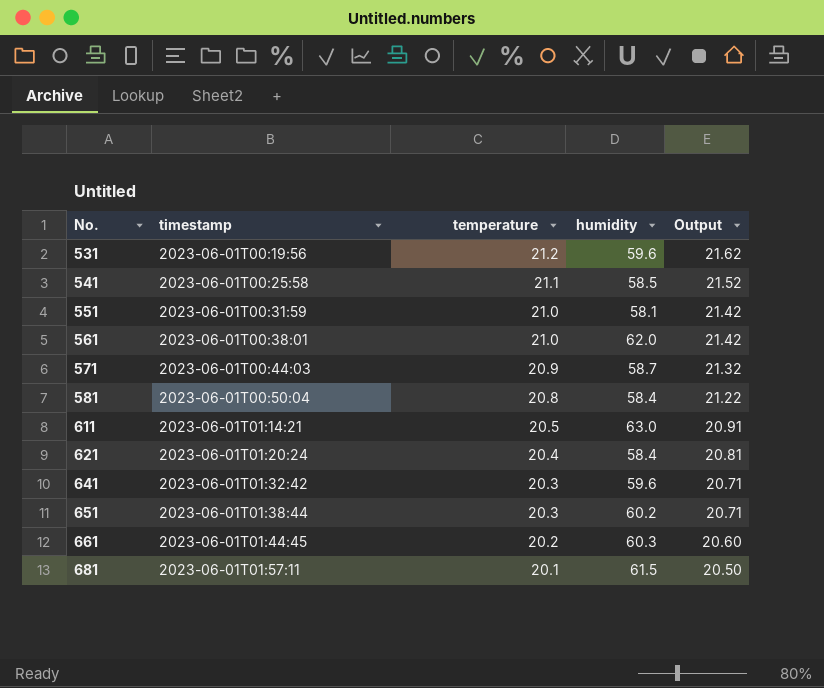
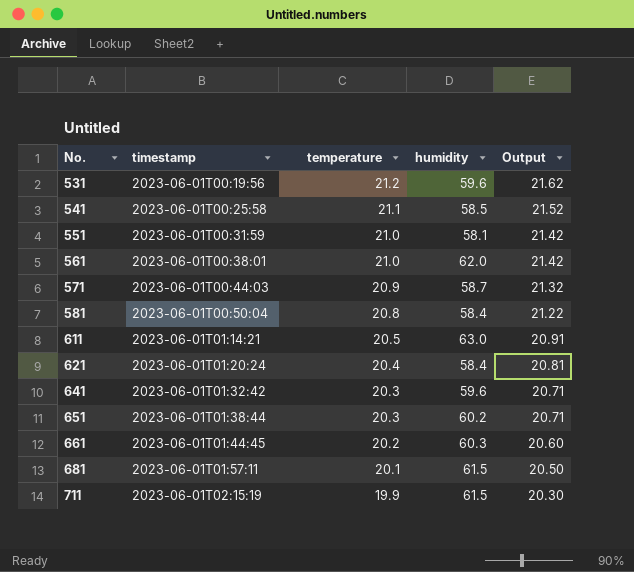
row 711: none -> 2023-06-01T02:15:19 | 19.9 | 61.5 | 20.30

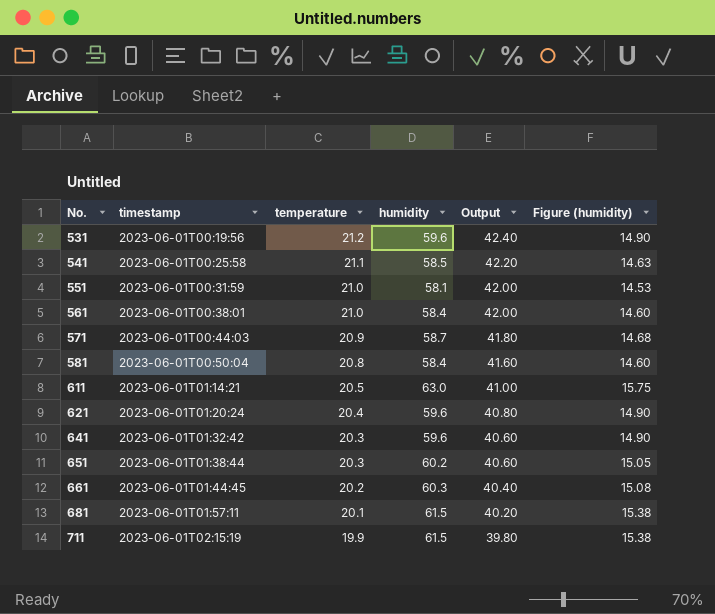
column Output | formula: [temperature] * 1.02 -> [temperature] * 2
column Figure (humidity) | formula: none -> [humidity] * 0.25
561 | humidity: 62.0 -> 58.4
621 | humidity: 58.4 -> 59.6

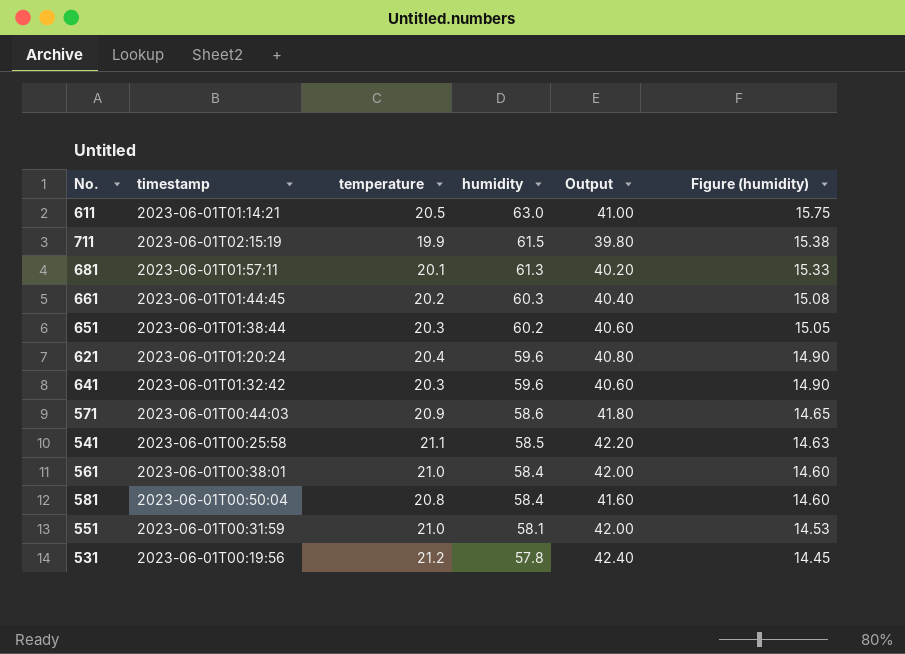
row order: No. ascending -> humidity descending
681 | humidity: 61.5 -> 61.3
681 | Figure (humidity): 15.38 -> 15.33
571 | humidity: 58.7 -> 58.6
571 | Figure (humidity): 14.68 -> 14.65
531 | humidity: 59.6 -> 57.8
531 | Figure (humidity): 14.90 -> 14.45

